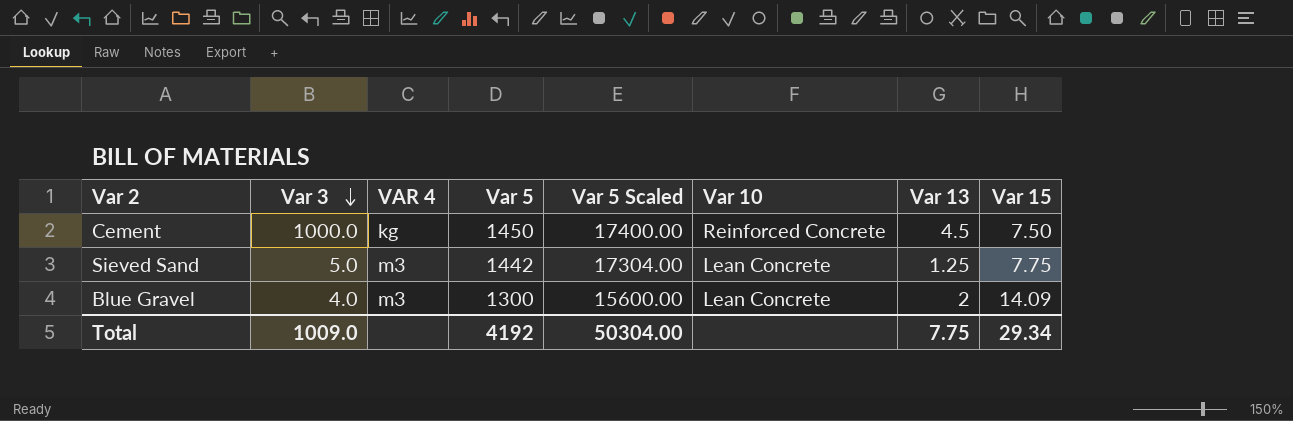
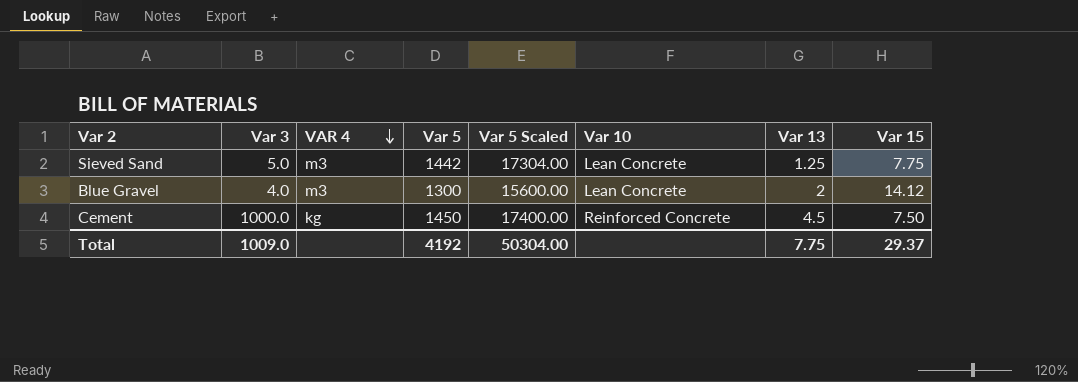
row order: Var 3 descending -> VAR 4 descending
Blue Gravel | Var 15: 14.09 -> 14.12
Total | Var 15: 29.34 -> 29.37

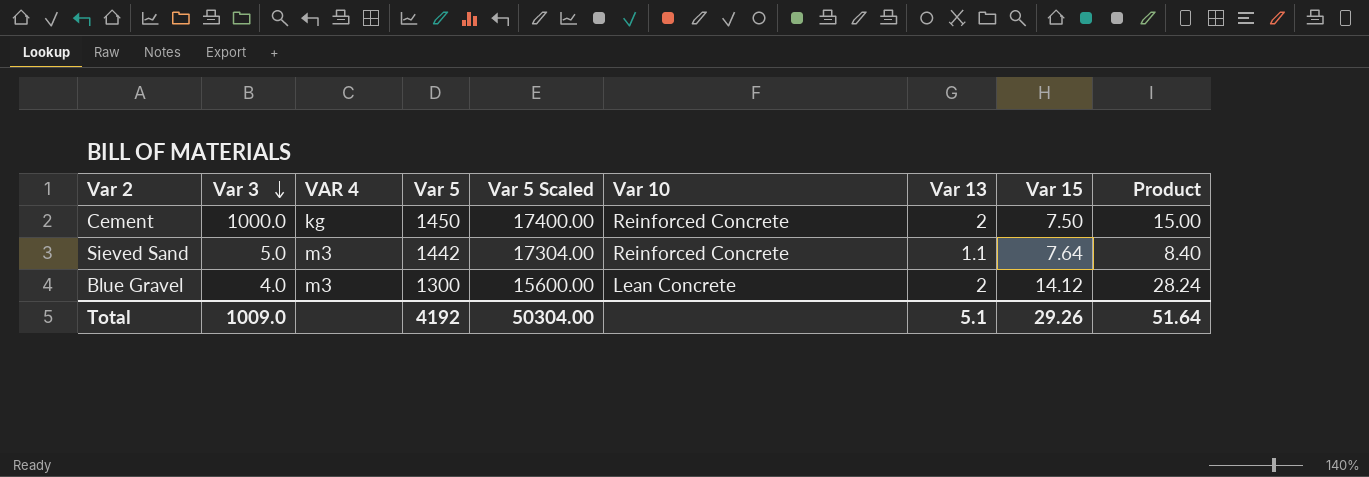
row order: VAR 4 descending -> Var 3 descending
column Product | formula: none -> [Var 13] * [Var 15]
Cement | Var 13: 4.5 -> 2
Sieved Sand | Var 10: Lean Concrete -> Reinforced Concrete
Sieved Sand | Var 13: 1.25 -> 1.1
Sieved Sand | Var 15: 7.75 -> 7.64
Total | Var 13: 7.75 -> 5.1
Total | Var 15: 29.37 -> 29.26

